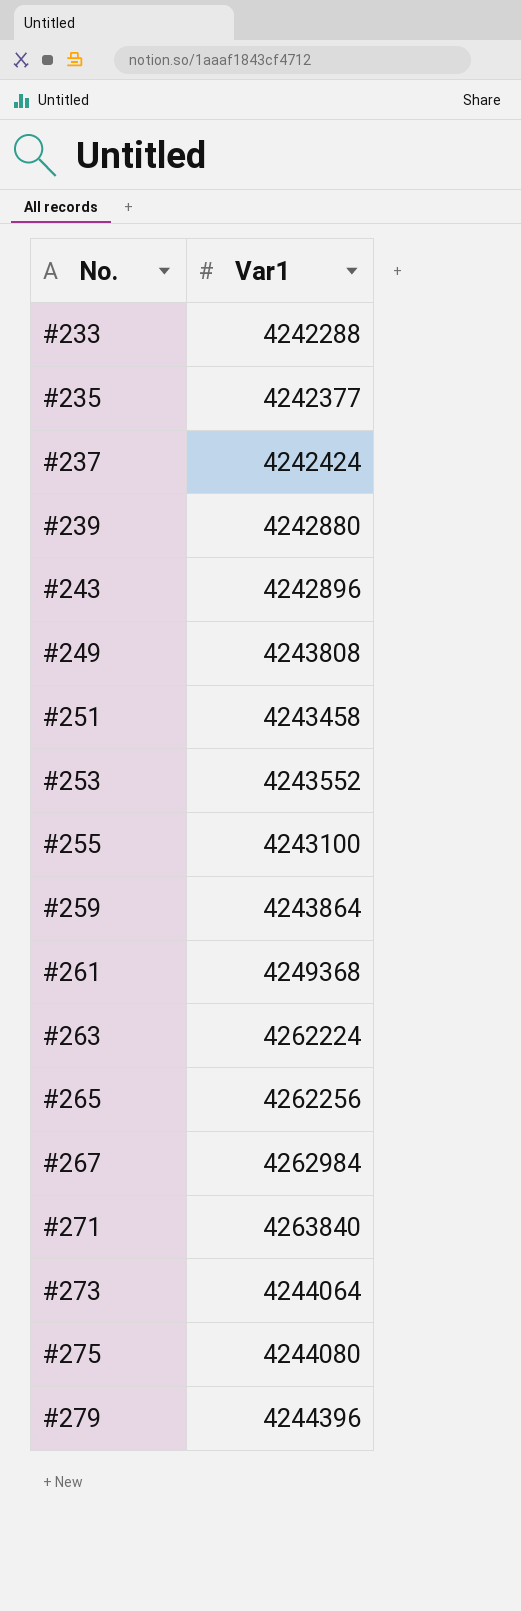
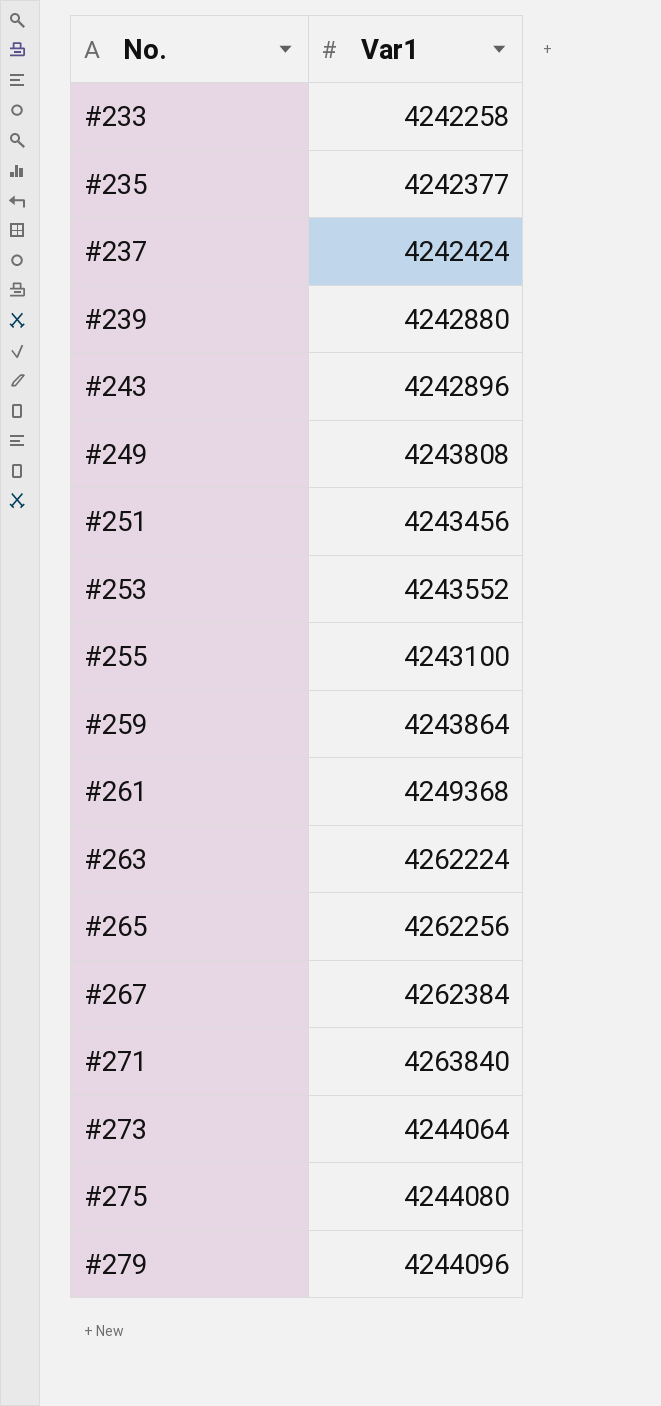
#233 | Var1: 4242288 -> 4242258
#251 | Var1: 4243458 -> 4243456
#267 | Var1: 4262984 -> 4262384
#279 | Var1: 4244396 -> 4244096

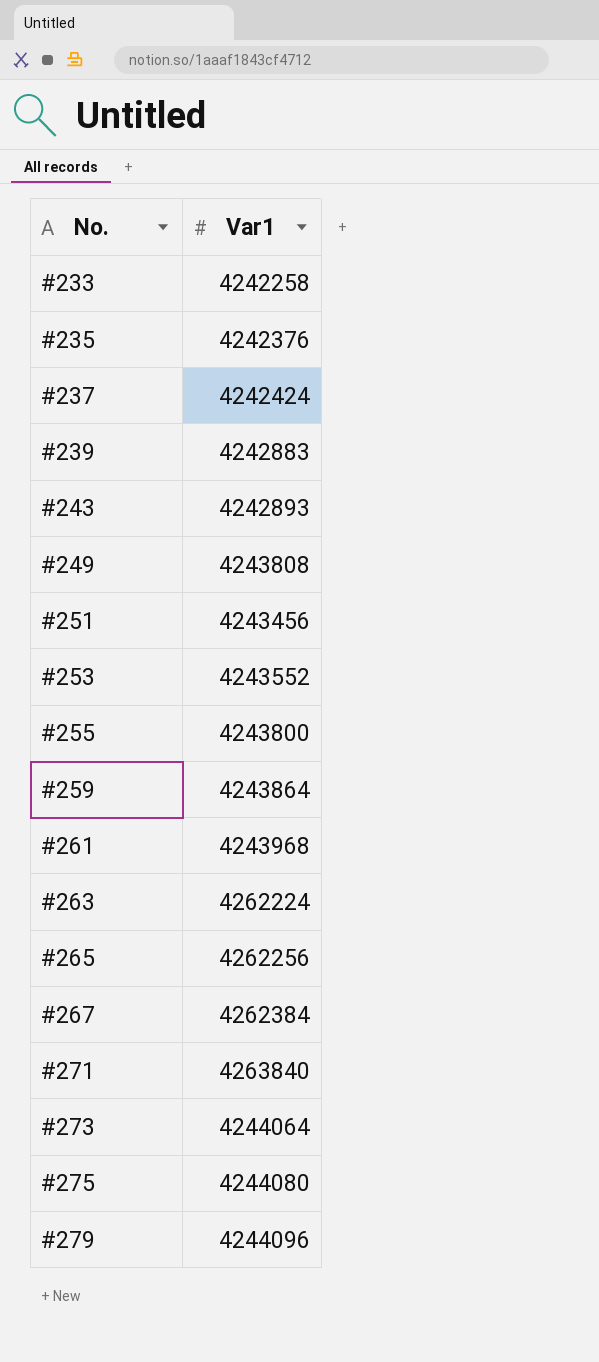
#235 | Var1: 4242377 -> 4242376
#239 | Var1: 4242880 -> 4242883
#243 | Var1: 4242896 -> 4242893
#255 | Var1: 4243100 -> 4243800
#261 | Var1: 4249368 -> 4243968

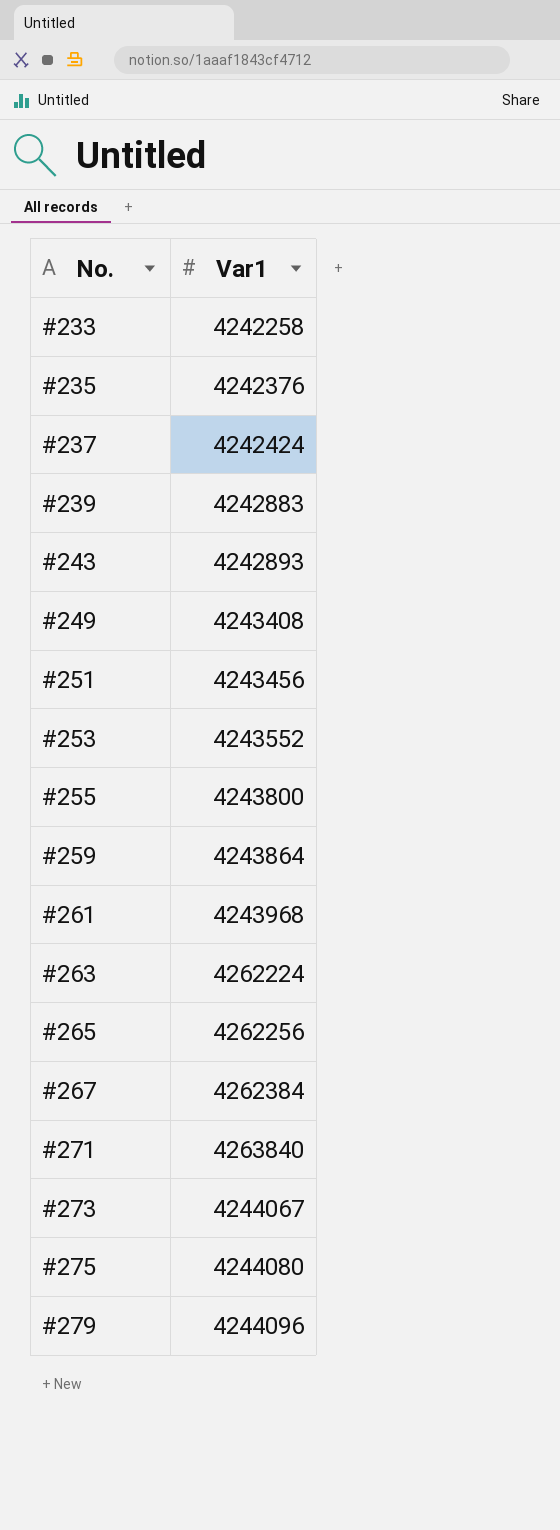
#249 | Var1: 4243808 -> 4243408
#273 | Var1: 4244064 -> 4244067

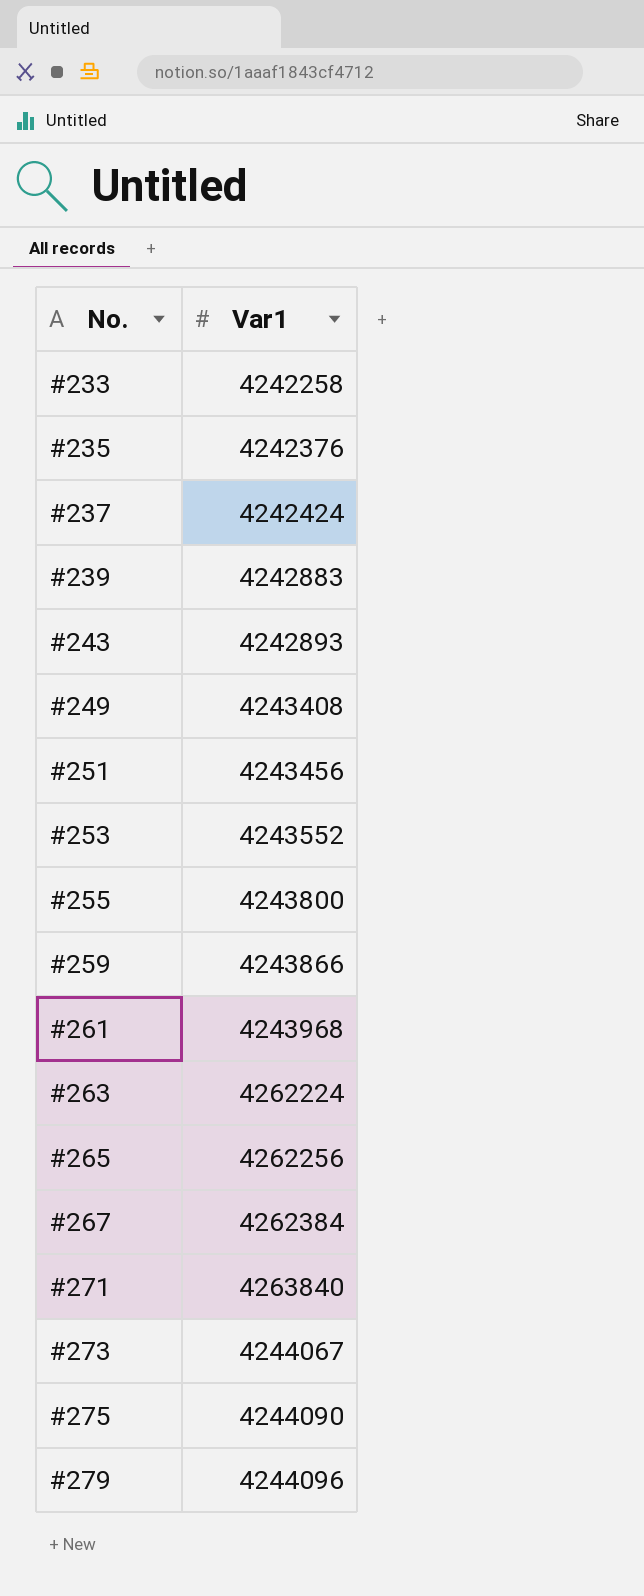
#259 | Var1: 4243864 -> 4243866
#275 | Var1: 4244080 -> 4244090

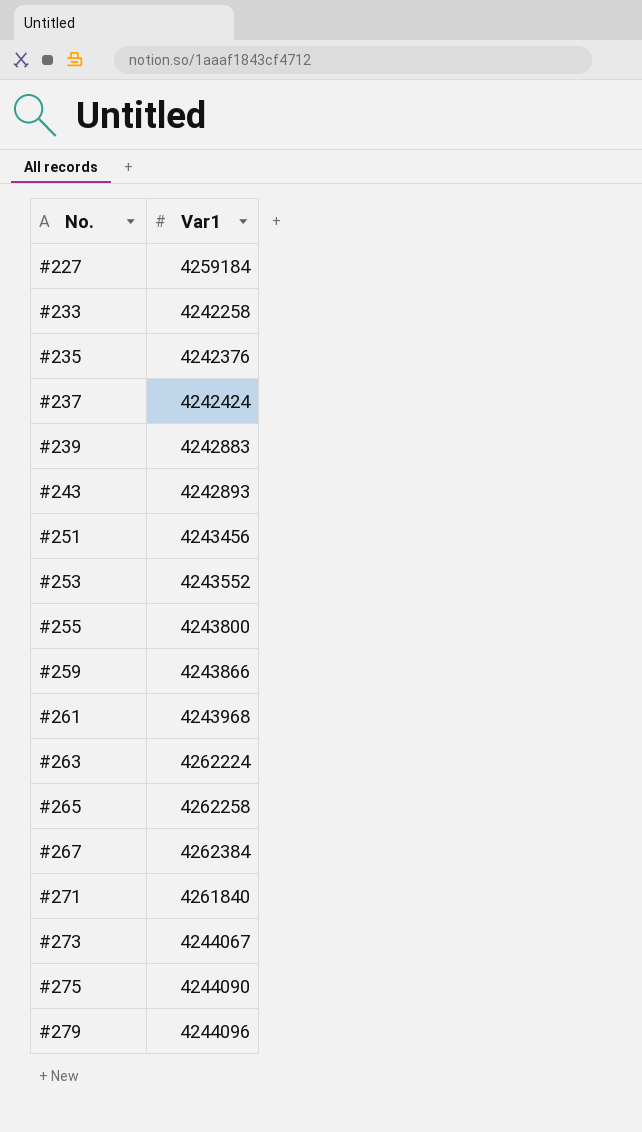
row #249: 4243408 -> none
row #227: none -> 4259184
#265 | Var1: 4262256 -> 4262258
#271 | Var1: 4263840 -> 4261840

